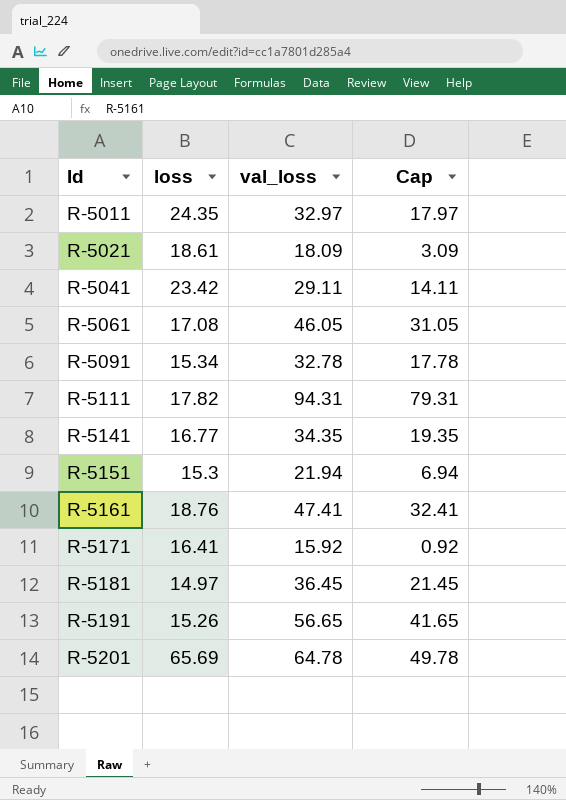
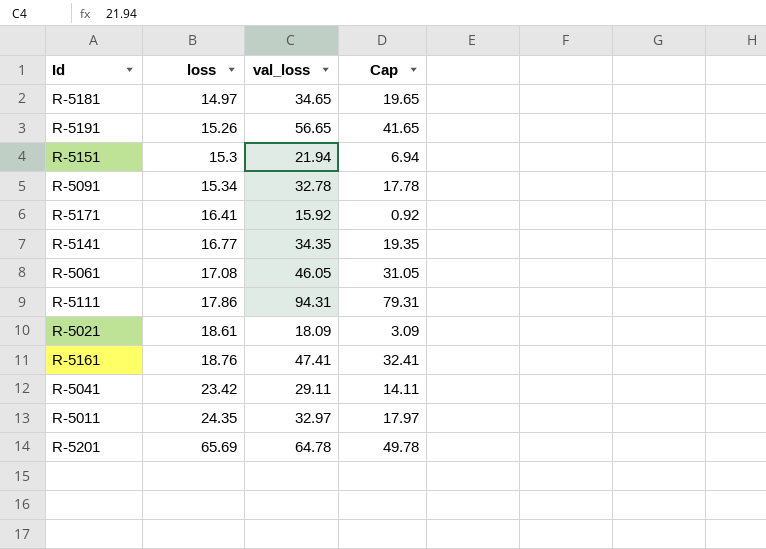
row order: Id ascending -> loss ascending
R-5181 | val_loss: 36.45 -> 34.65
R-5181 | Cap: 21.45 -> 19.65
R-5111 | loss: 17.82 -> 17.86

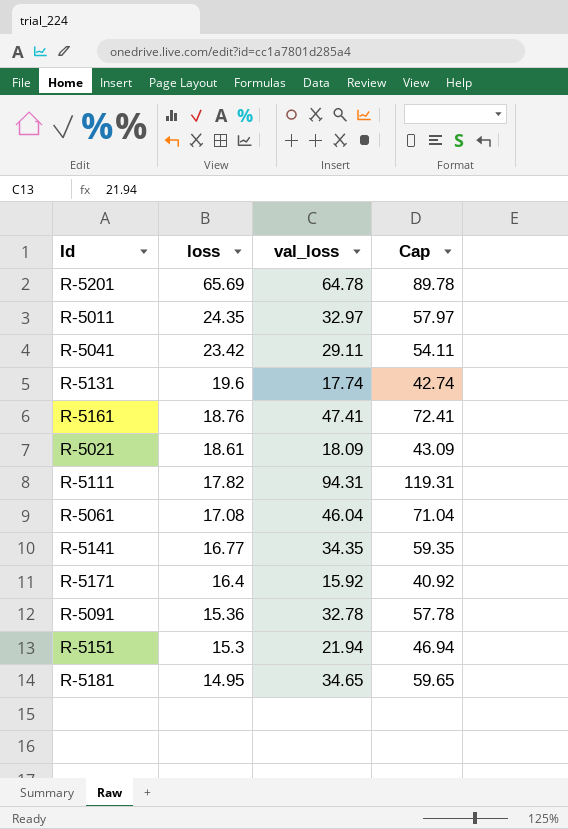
row order: loss ascending -> loss descending
column Cap | formula: [val_loss] - 15 -> [val_loss] + 25
row R-5191: 15.26 | 56.65 | 41.65 -> none
row R-5131: none -> 19.6 | 17.74 | 42.74
R-5111 | loss: 17.86 -> 17.82
R-5061 | val_loss: 46.05 -> 46.04
R-5171 | loss: 16.41 -> 16.4
R-5091 | loss: 15.34 -> 15.36
R-5181 | loss: 14.97 -> 14.95

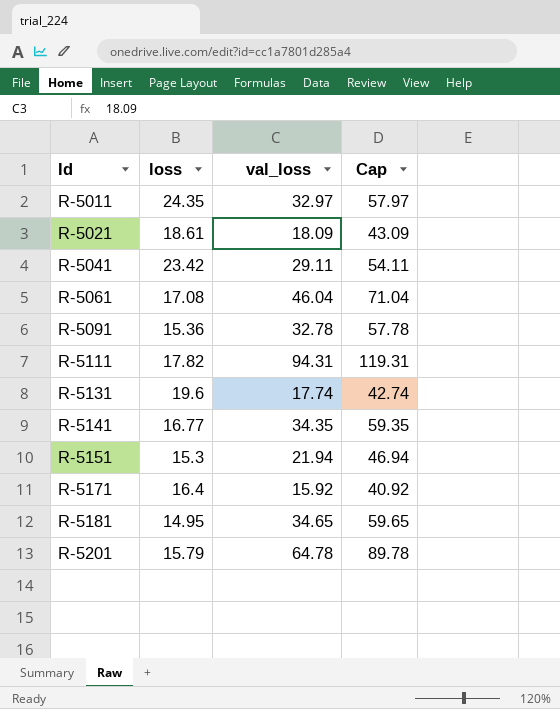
row order: loss descending -> Id ascending
row R-5161: 18.76 | 47.41 | 72.41 -> none
R-5201 | loss: 65.69 -> 15.79

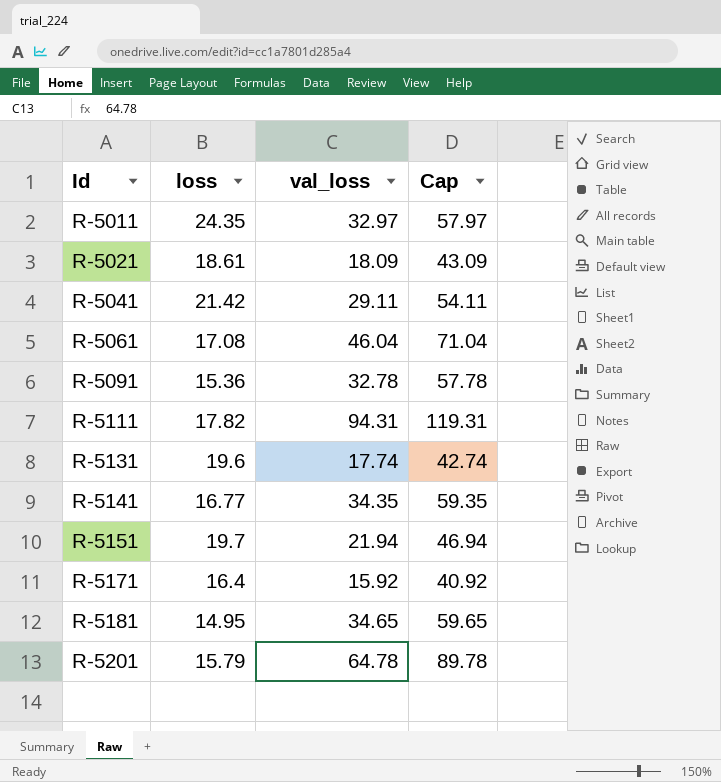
R-5041 | loss: 23.42 -> 21.42
R-5151 | loss: 15.3 -> 19.7

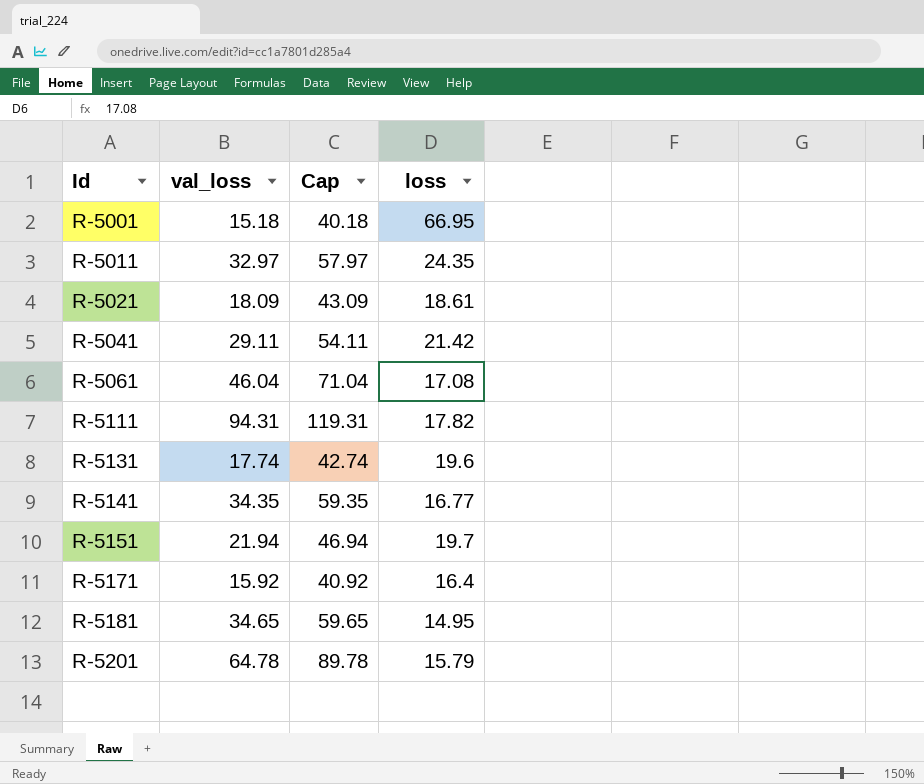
column loss | position: 2 -> 4
row R-5091: 15.36 | 32.78 | 57.78 -> none
row R-5001: none -> 15.18 | 40.18 | 66.95

